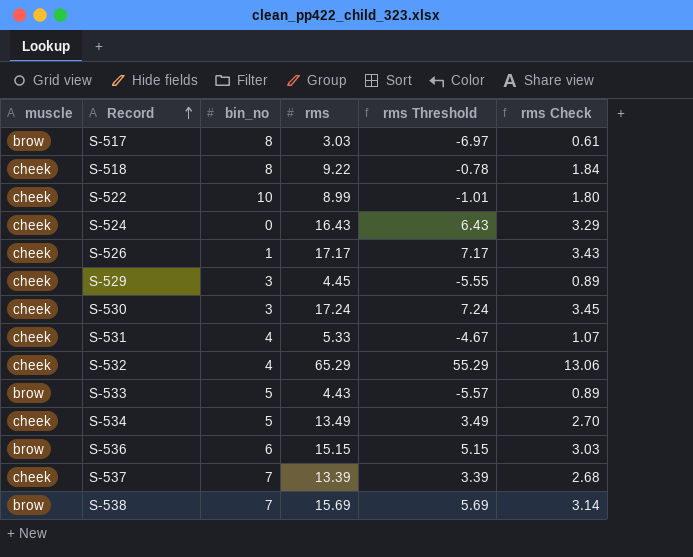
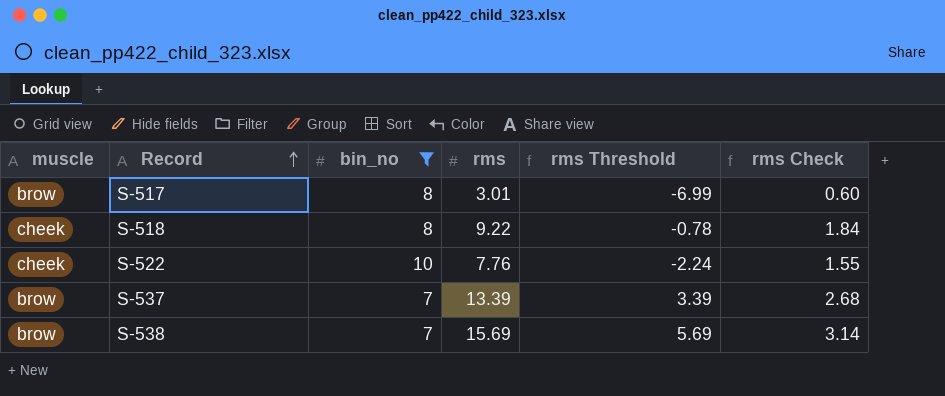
filter: none -> bin_no >= 7
S-517 | rms: 3.03 -> 3.01
S-517 | rms Threshold: -6.97 -> -6.99
S-517 | rms Check: 0.61 -> 0.60
S-522 | rms: 8.99 -> 7.76
S-522 | rms Threshold: -1.01 -> -2.24
S-522 | rms Check: 1.80 -> 1.55
S-537 | muscle: cheek -> brow

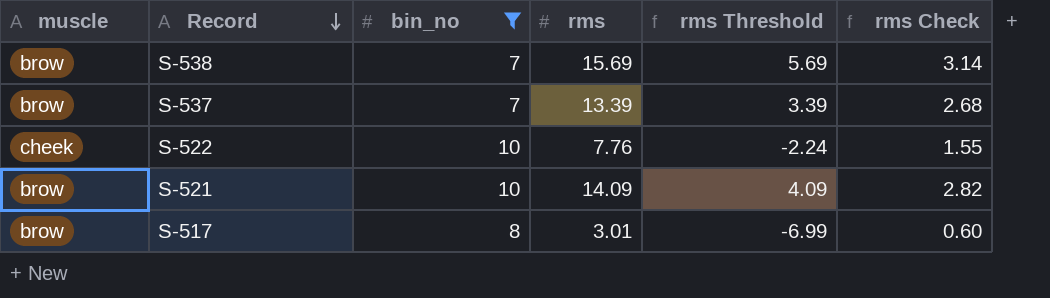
row order: Record ascending -> Record descending
row S-518: cheek | 8 | 9.22 | -0.78 | 1.84 -> none
row S-521: none -> brow | 10 | 14.09 | 4.09 | 2.82

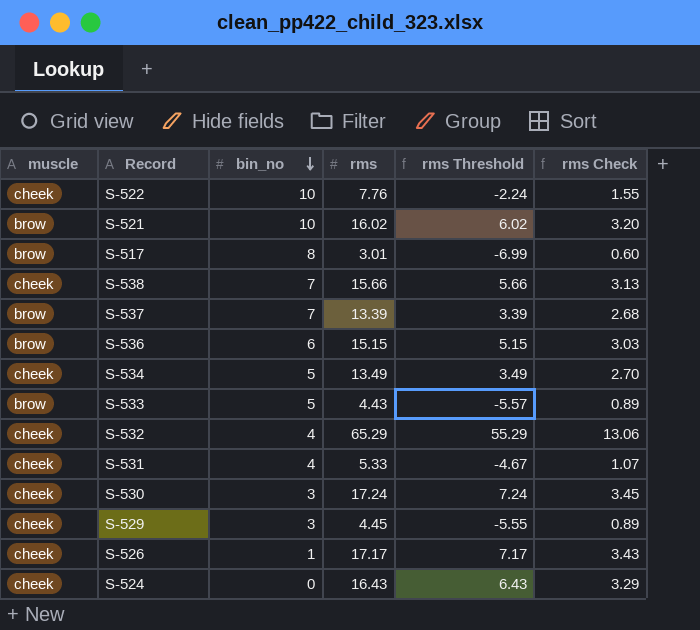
filter: bin_no >= 7 -> none
row order: Record descending -> bin_no descending
S-521 | rms: 14.09 -> 16.02
S-521 | rms Threshold: 4.09 -> 6.02
S-521 | rms Check: 2.82 -> 3.20
S-538 | muscle: brow -> cheek
S-538 | rms: 15.69 -> 15.66
S-538 | rms Threshold: 5.69 -> 5.66
S-538 | rms Check: 3.14 -> 3.13

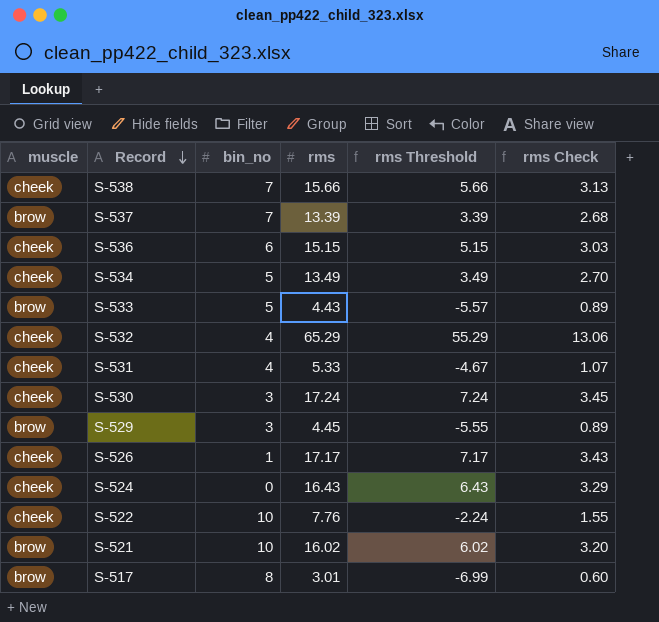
row order: bin_no descending -> Record descending
S-536 | muscle: brow -> cheek
S-529 | muscle: cheek -> brow

